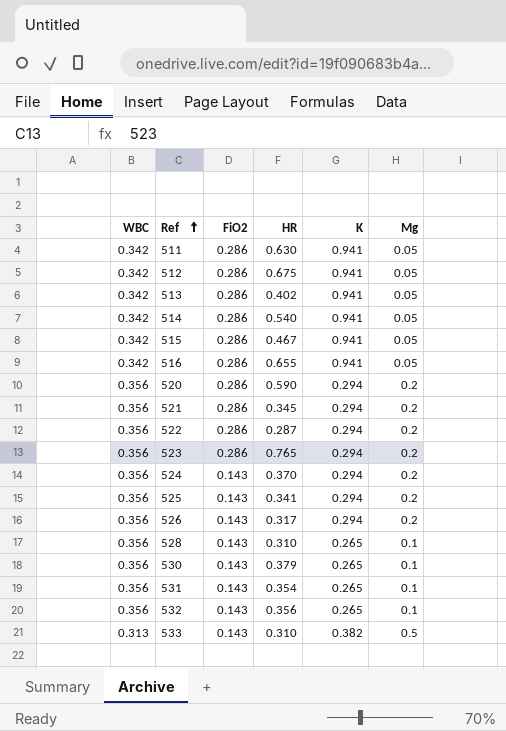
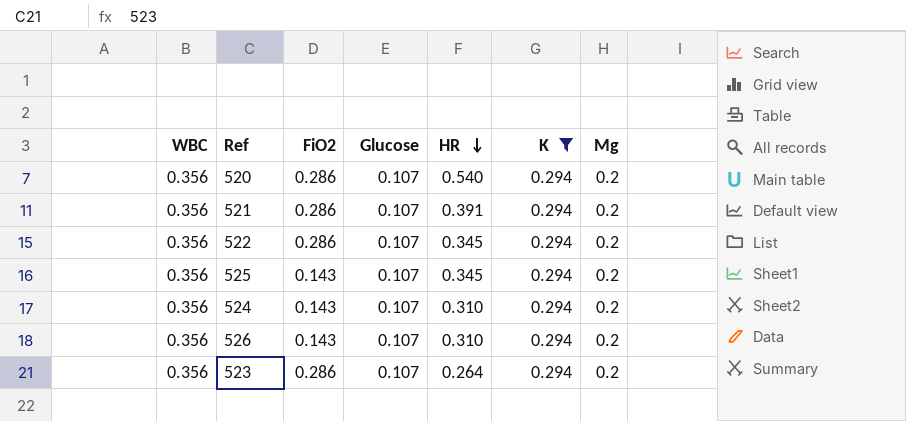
filter: none -> K = 0.294
row order: Ref ascending -> HR descending
column Glucose | position: none -> 4
520 | HR: 0.590 -> 0.540
521 | HR: 0.345 -> 0.391
522 | HR: 0.287 -> 0.345
525 | HR: 0.341 -> 0.345
524 | HR: 0.370 -> 0.310
526 | HR: 0.317 -> 0.310
523 | HR: 0.765 -> 0.264

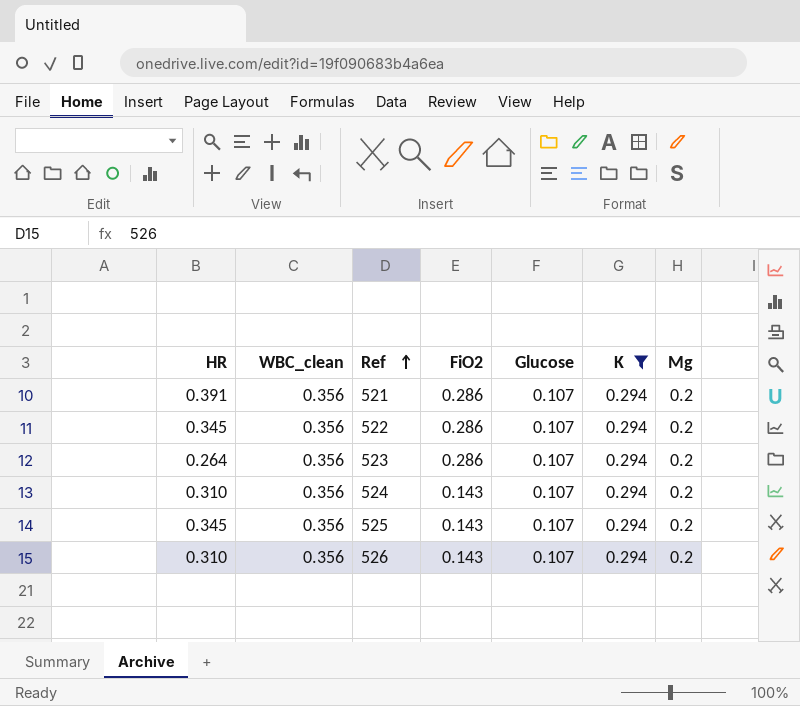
row order: HR descending -> Ref ascending
column HR | position: 5 -> 1
column name: WBC -> WBC_clean
row 520: 0.356 | 0.286 | 0.107 | 0.540 | 0.294 | 0.2 -> none

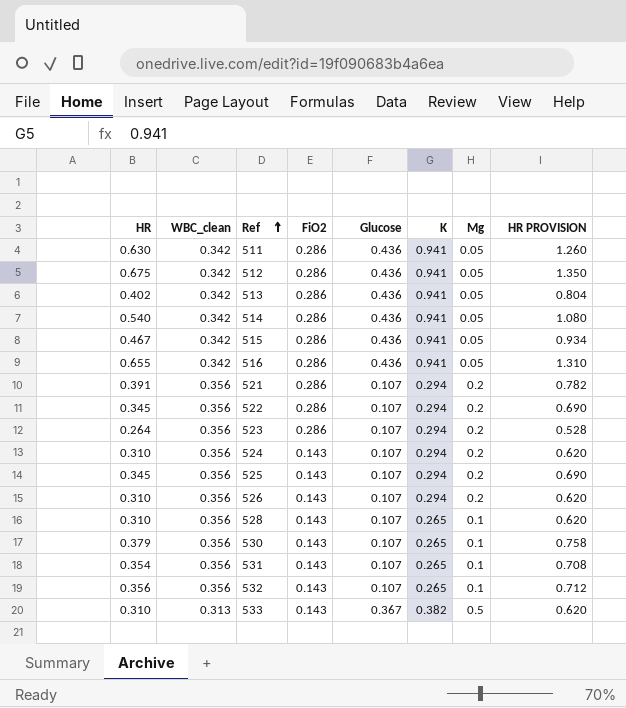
filter: K = 0.294 -> none
column HR PROVISION | formula: none -> [HR] * 2

